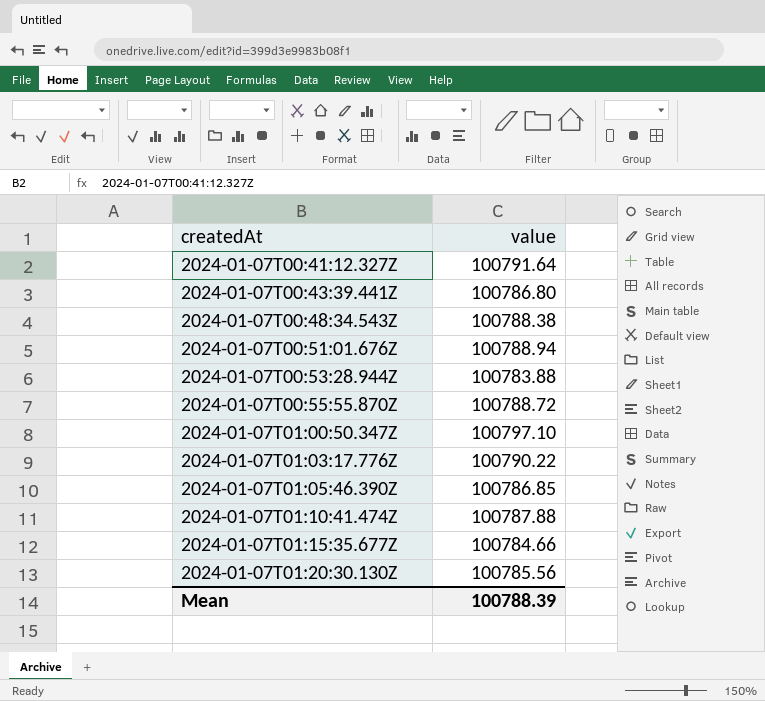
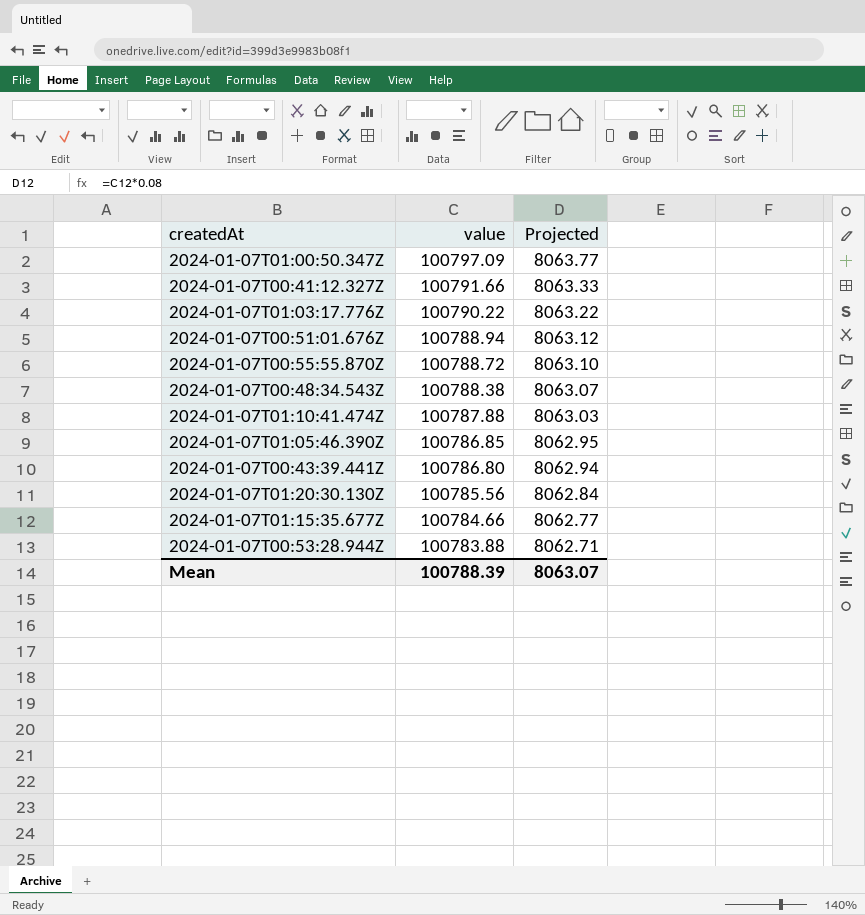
row order: createdAt ascending -> value descending
column Projected | formula: none -> [value] * 0.08
2024-01-07T01:00:50.347Z | value: 100797.10 -> 100797.09
2024-01-07T00:41:12.327Z | value: 100791.64 -> 100791.66

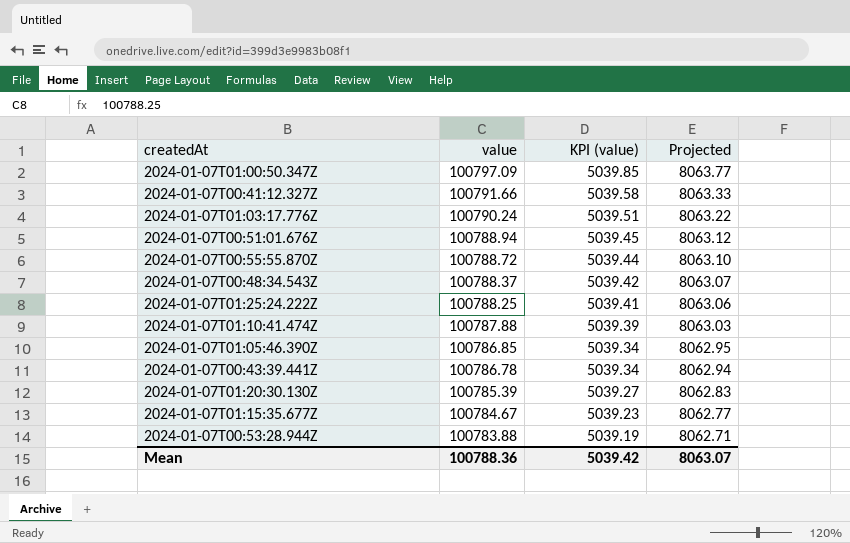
column KPI (value) | formula: none -> [value] * 0.05
2024-01-07T01:03:17.776Z | value: 100790.22 -> 100790.24
2024-01-07T00:48:34.543Z | value: 100788.38 -> 100788.37
row 2024-01-07T01:25:24.222Z: none -> 100788.25 | 5039.41 | 8063.06
2024-01-07T00:43:39.441Z | value: 100786.80 -> 100786.78
2024-01-07T01:20:30.130Z | value: 100785.56 -> 100785.39
2024-01-07T01:20:30.130Z | Projected: 8062.84 -> 8062.83
2024-01-07T01:15:35.677Z | value: 100784.66 -> 100784.67
Mean | value: 100788.39 -> 100788.36

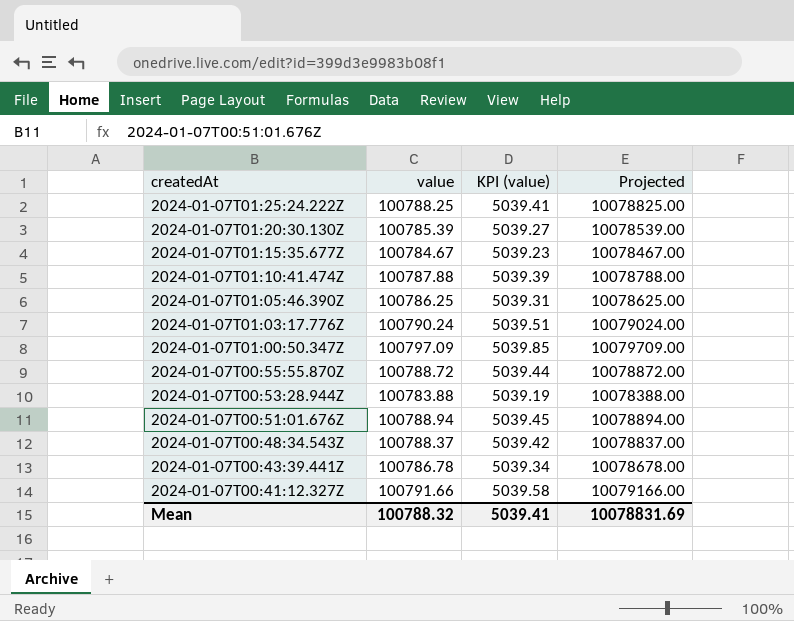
row order: value descending -> createdAt descending
column Projected | formula: [value] * 0.08 -> [value] * 100
2024-01-07T01:05:46.390Z | value: 100786.85 -> 100786.25
2024-01-07T01:05:46.390Z | KPI (value): 5039.34 -> 5039.31
Mean | value: 100788.36 -> 100788.32
Mean | KPI (value): 5039.42 -> 5039.41
Mean | Projected: 8063.07 -> 10078831.69

